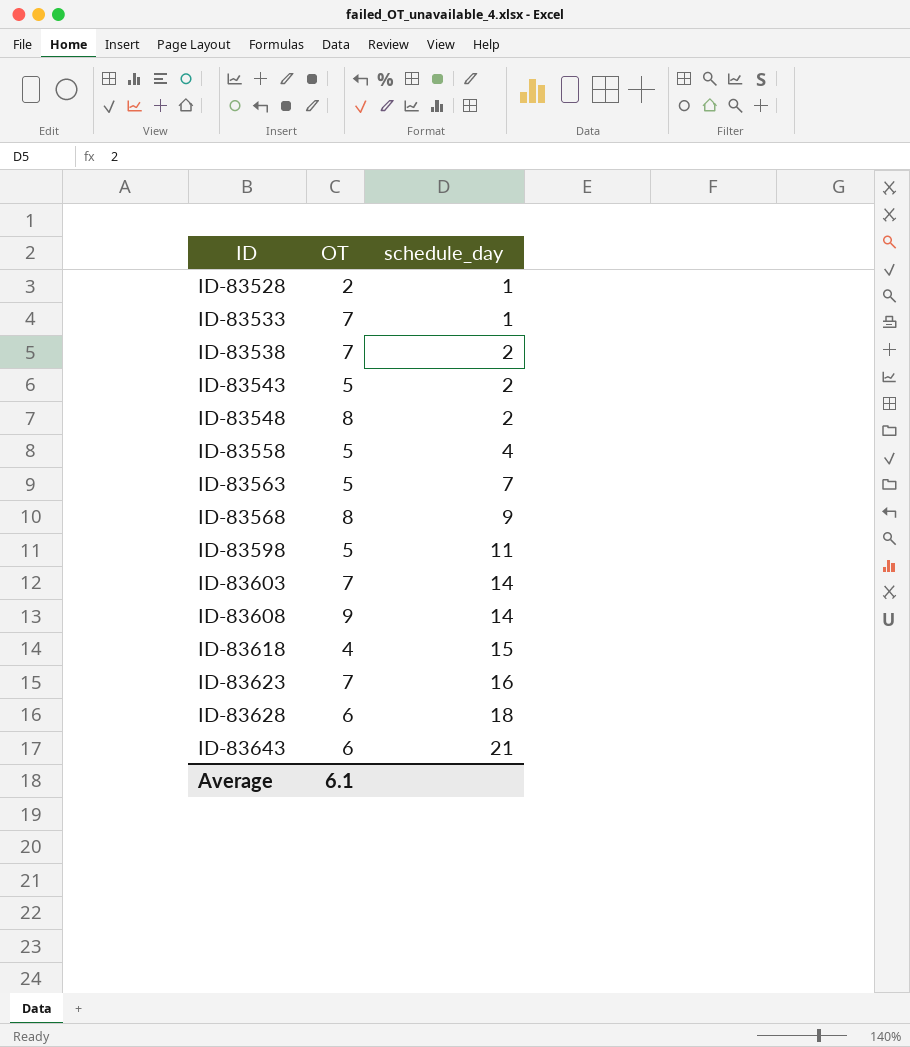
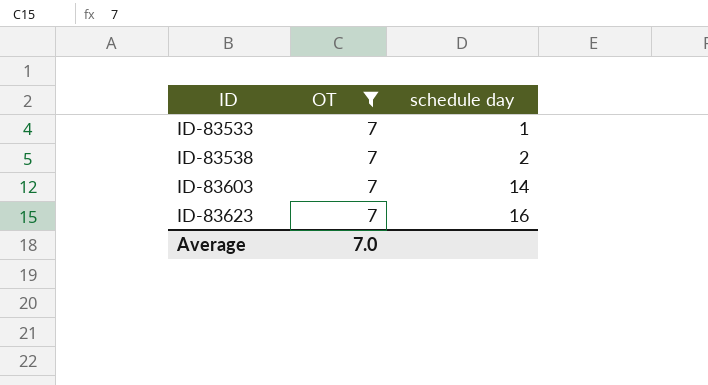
filter: none -> OT = 7
column name: schedule_day -> schedule day
Average | OT: 6.1 -> 7.0

